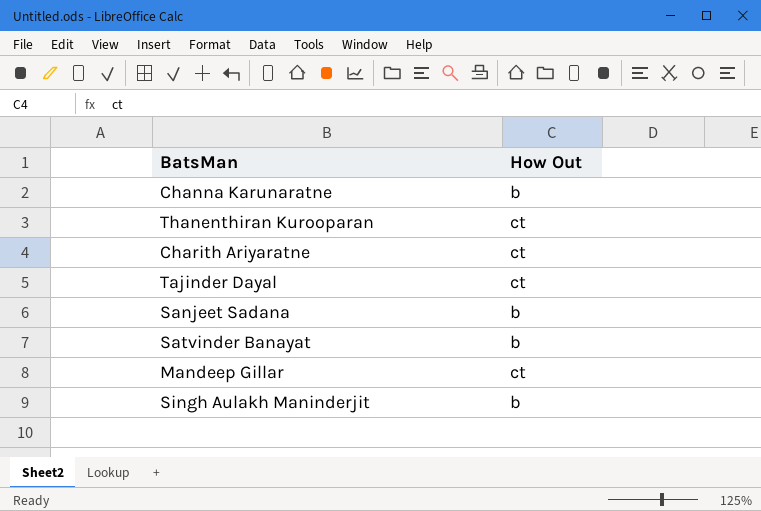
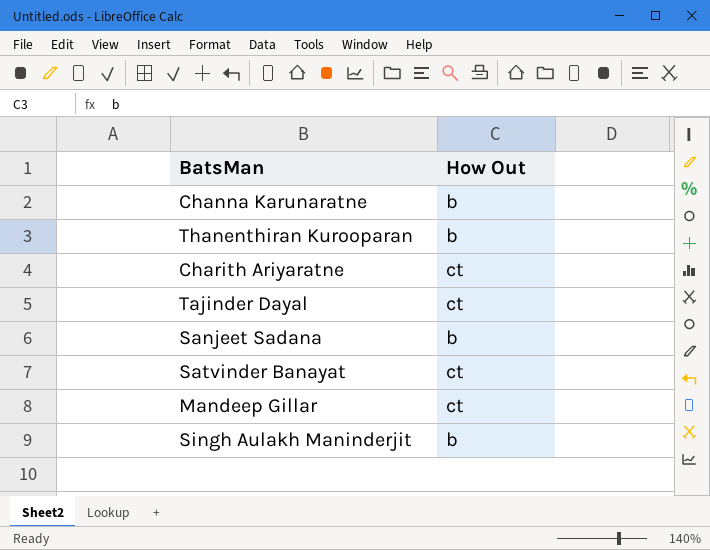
Thanenthiran Kurooparan | How Out: ct -> b
Satvinder Banayat | How Out: b -> ct

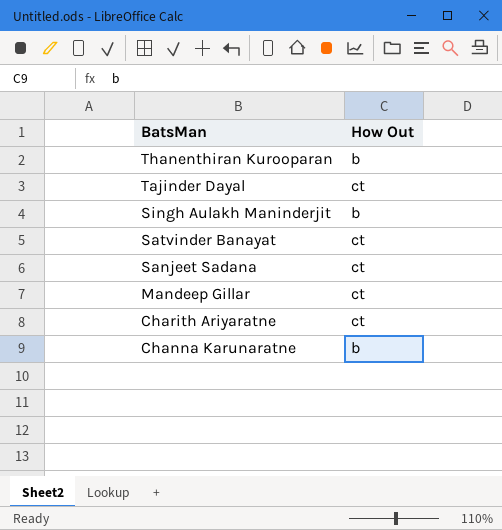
row order: none -> BatsMan descending
Sanjeet Sadana | How Out: b -> ct

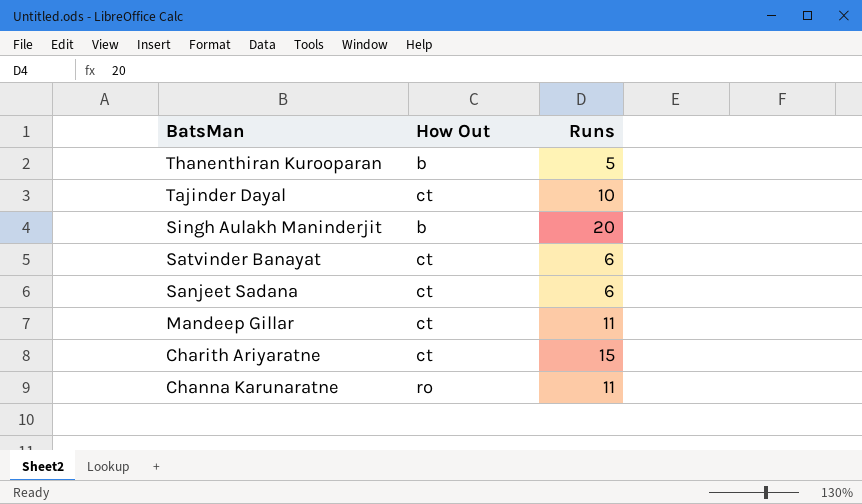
column Runs | position: none -> 3
Channa Karunaratne | How Out: b -> ro

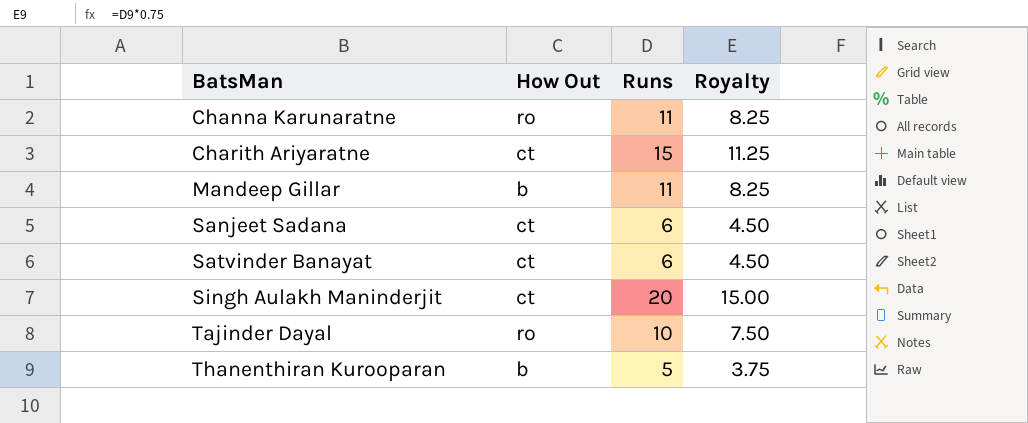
row order: BatsMan descending -> BatsMan ascending
column Royalty | formula: none -> [Runs] * 0.75
Mandeep Gillar | How Out: ct -> b
Singh Aulakh Maninderjit | How Out: b -> ct
Tajinder Dayal | How Out: ct -> ro

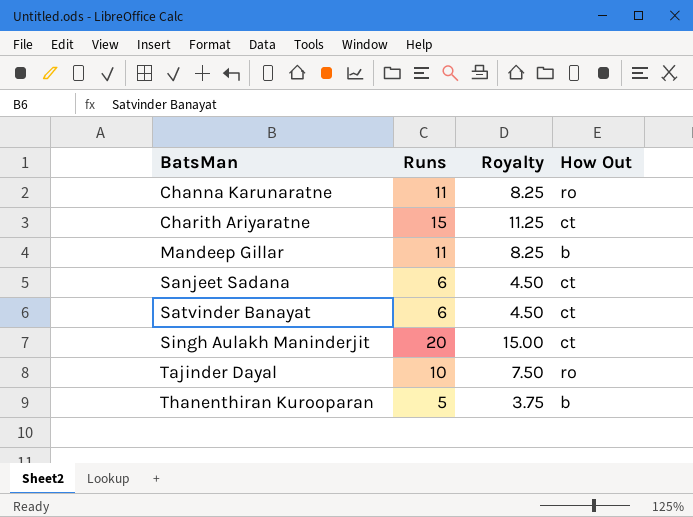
column How Out | position: 2 -> 4

